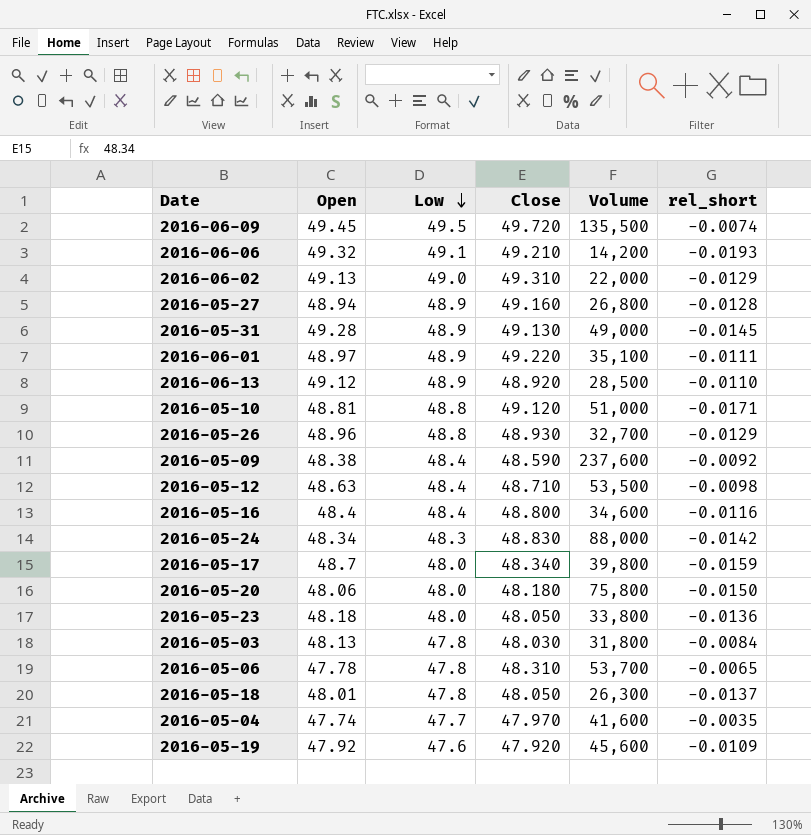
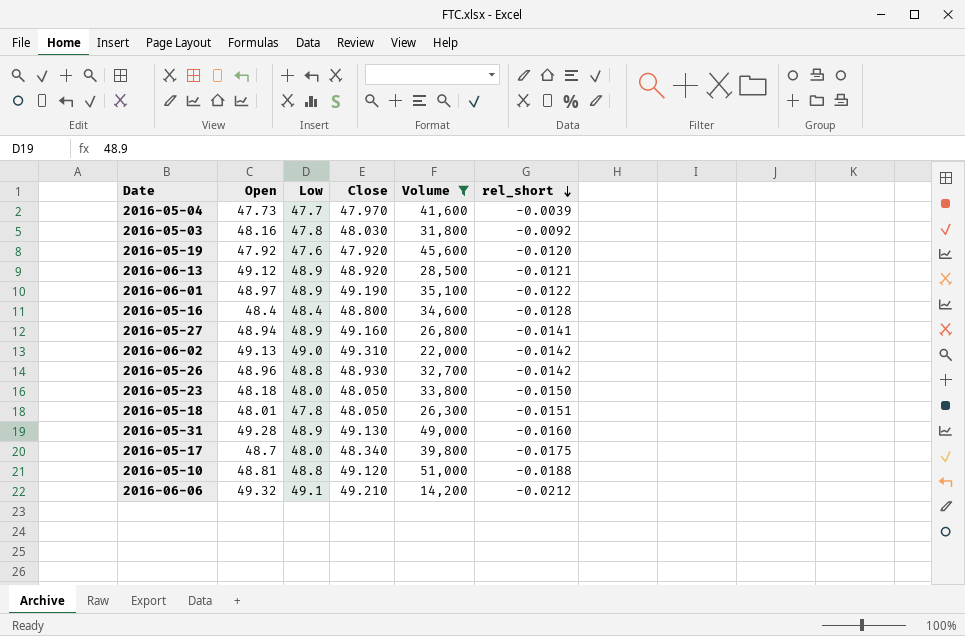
filter: none -> Volume <= 51,000
row order: Low descending -> rel_short descending
2016-05-04 | Open: 47.74 -> 47.73
2016-05-04 | rel_short: -0.0035 -> -0.0039
2016-05-03 | Open: 48.13 -> 48.16
2016-05-03 | rel_short: -0.0084 -> -0.0092
2016-05-19 | rel_short: -0.0109 -> -0.0120
2016-06-13 | rel_short: -0.0110 -> -0.0121
2016-06-01 | Close: 49.220 -> 49.190
2016-06-01 | rel_short: -0.0111 -> -0.0122
2016-05-16 | rel_short: -0.0116 -> -0.0128
2016-05-27 | rel_short: -0.0128 -> -0.0141
2016-06-02 | rel_short: -0.0129 -> -0.0142
2016-05-26 | rel_short: -0.0129 -> -0.0142
2016-05-23 | rel_short: -0.0136 -> -0.0150
2016-05-18 | rel_short: -0.0137 -> -0.0151
2016-05-31 | rel_short: -0.0145 -> -0.0160
2016-05-17 | rel_short: -0.0159 -> -0.0175
2016-05-10 | rel_short: -0.0171 -> -0.0188
2016-06-06 | rel_short: -0.0193 -> -0.0212

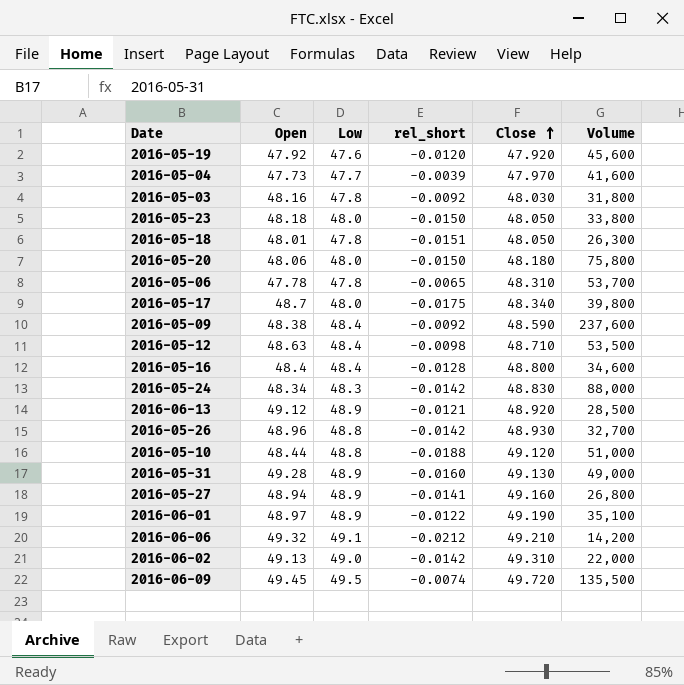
filter: Volume <= 51,000 -> none
row order: rel_short descending -> Close ascending
column rel_short | position: 6 -> 4
2016-05-10 | Open: 48.81 -> 48.44

